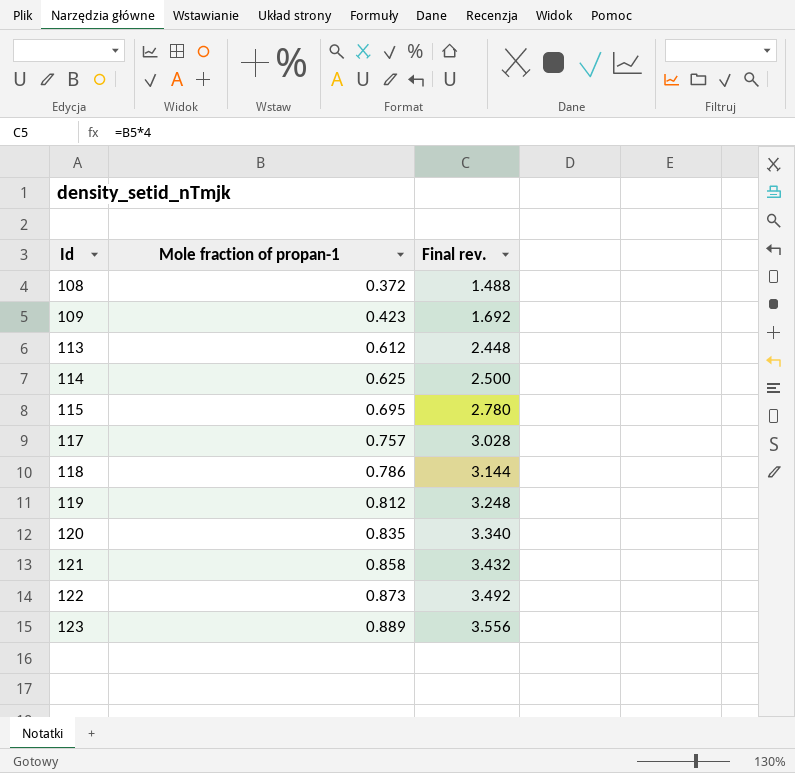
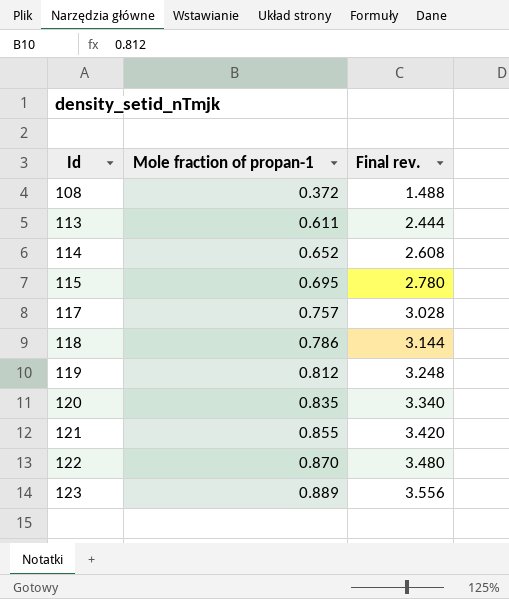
row 109: 0.423 | 1.692 -> none
113 | Mole fraction of propan-1: 0.612 -> 0.611
113 | Final rev.: 2.448 -> 2.444
114 | Mole fraction of propan-1: 0.625 -> 0.652
114 | Final rev.: 2.500 -> 2.608
121 | Mole fraction of propan-1: 0.858 -> 0.855
121 | Final rev.: 3.432 -> 3.420
122 | Mole fraction of propan-1: 0.873 -> 0.870
122 | Final rev.: 3.492 -> 3.480

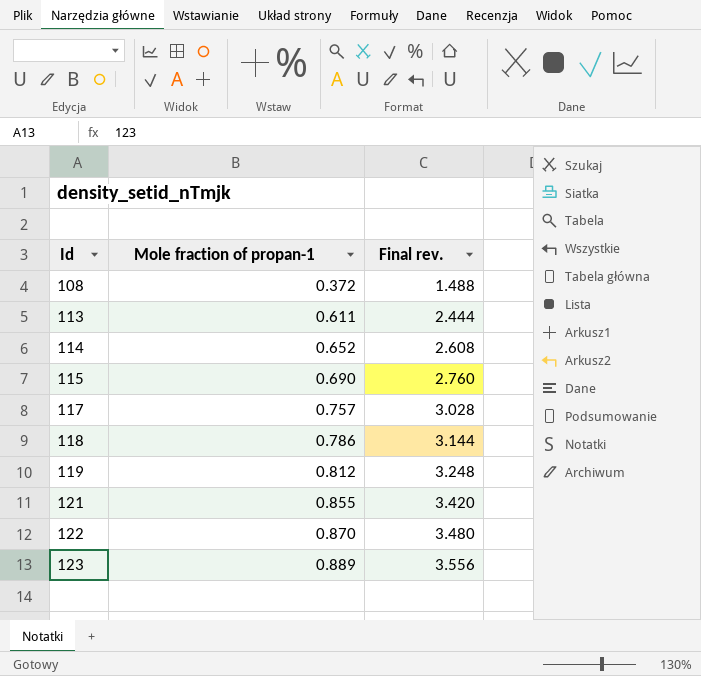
row 120: 0.835 | 3.340 -> none
115 | Mole fraction of propan-1: 0.695 -> 0.690
115 | Final rev.: 2.780 -> 2.760

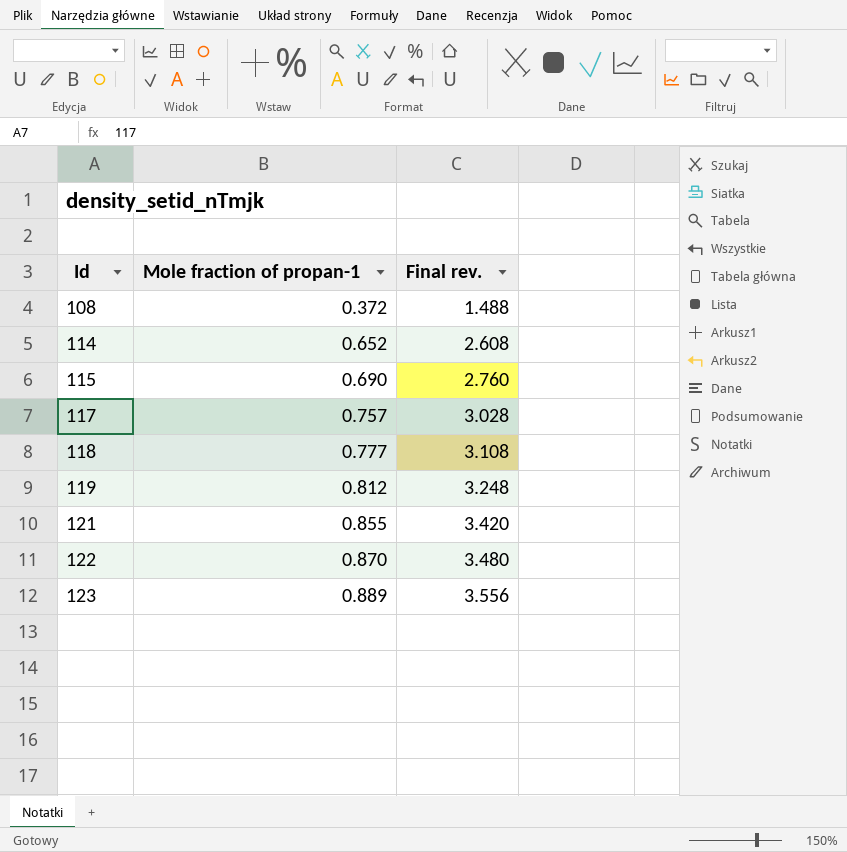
row 113: 0.611 | 2.444 -> none
118 | Mole fraction of propan-1: 0.786 -> 0.777
118 | Final rev.: 3.144 -> 3.108

